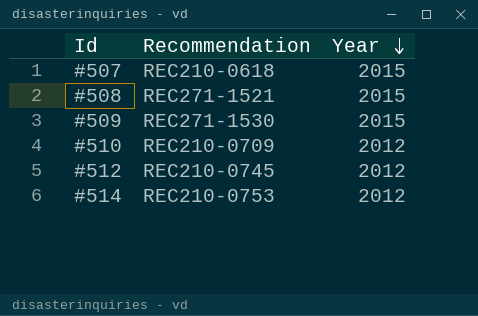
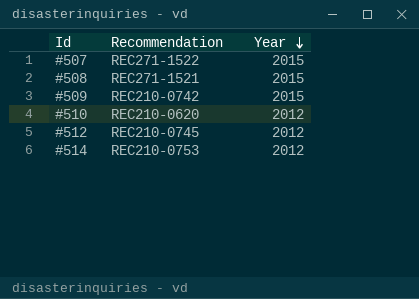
#507 | Recommendation: REC210-0618 -> REC271-1522
#509 | Recommendation: REC271-1530 -> REC210-0742
#510 | Recommendation: REC210-0709 -> REC210-0620

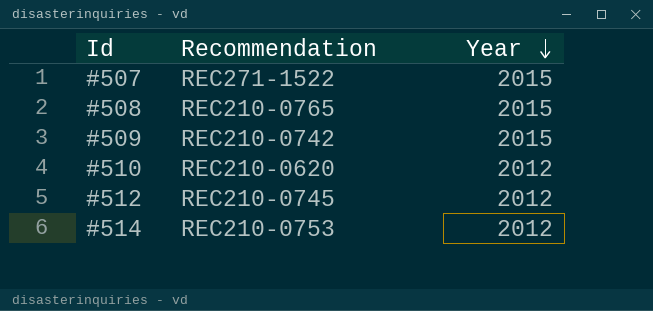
#508 | Recommendation: REC271-1521 -> REC210-0765

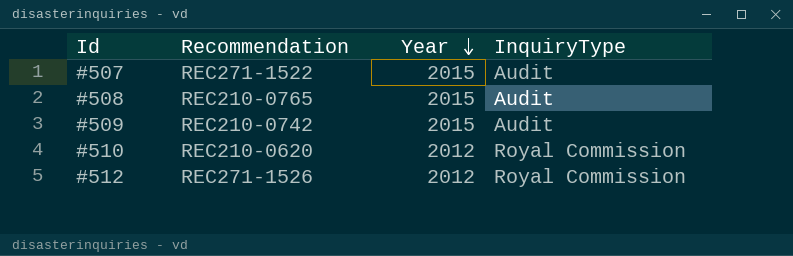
column InquiryType | position: none -> 4
row #514: REC210-0753 | 2012 -> none
#512 | Recommendation: REC210-0745 -> REC271-1526

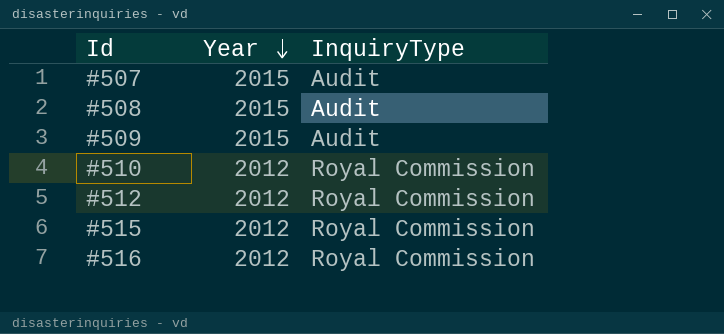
column Recommendation | position: 2 -> none
row #515: none -> 2012 | Royal Commission
row #516: none -> 2012 | Royal Commission

